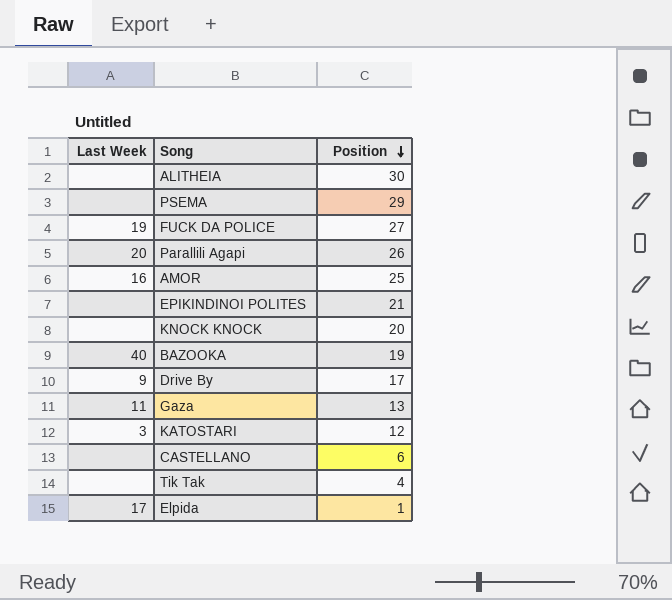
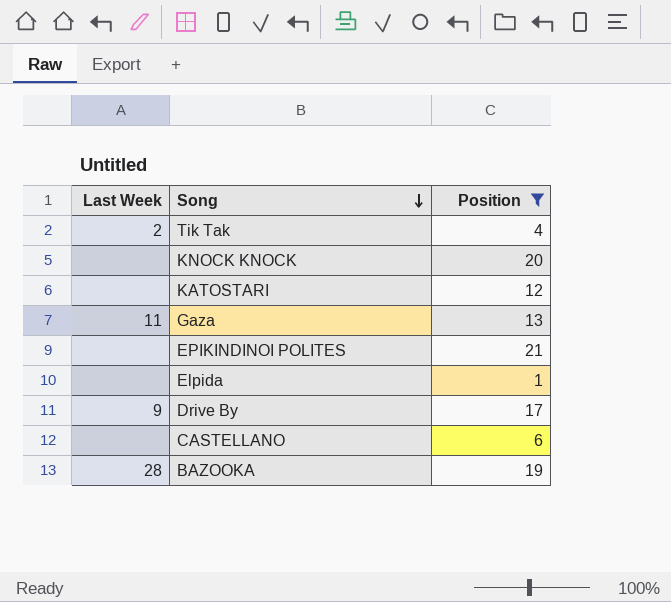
filter: none -> Position <= 21
row order: Position descending -> Song descending
Tik Tak | Last Week: none -> 2
KATOSTARI | Last Week: 3 -> none
Elpida | Last Week: 17 -> none
BAZOOKA | Last Week: 40 -> 28

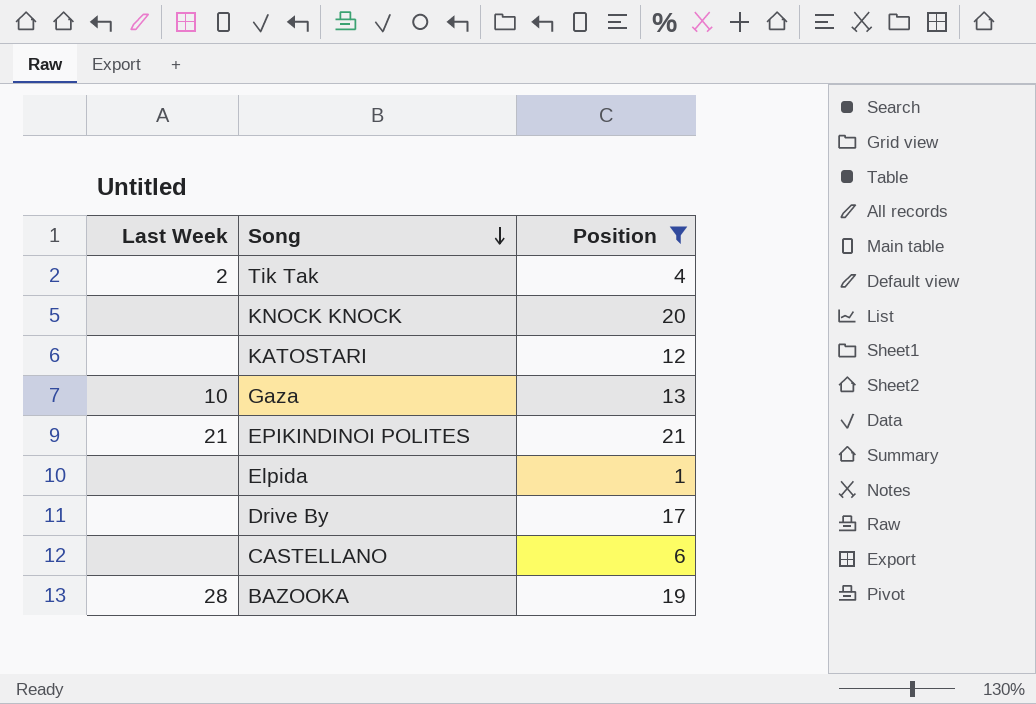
Gaza | Last Week: 11 -> 10
EPIKINDINOI POLITES | Last Week: none -> 21
Drive By | Last Week: 9 -> none

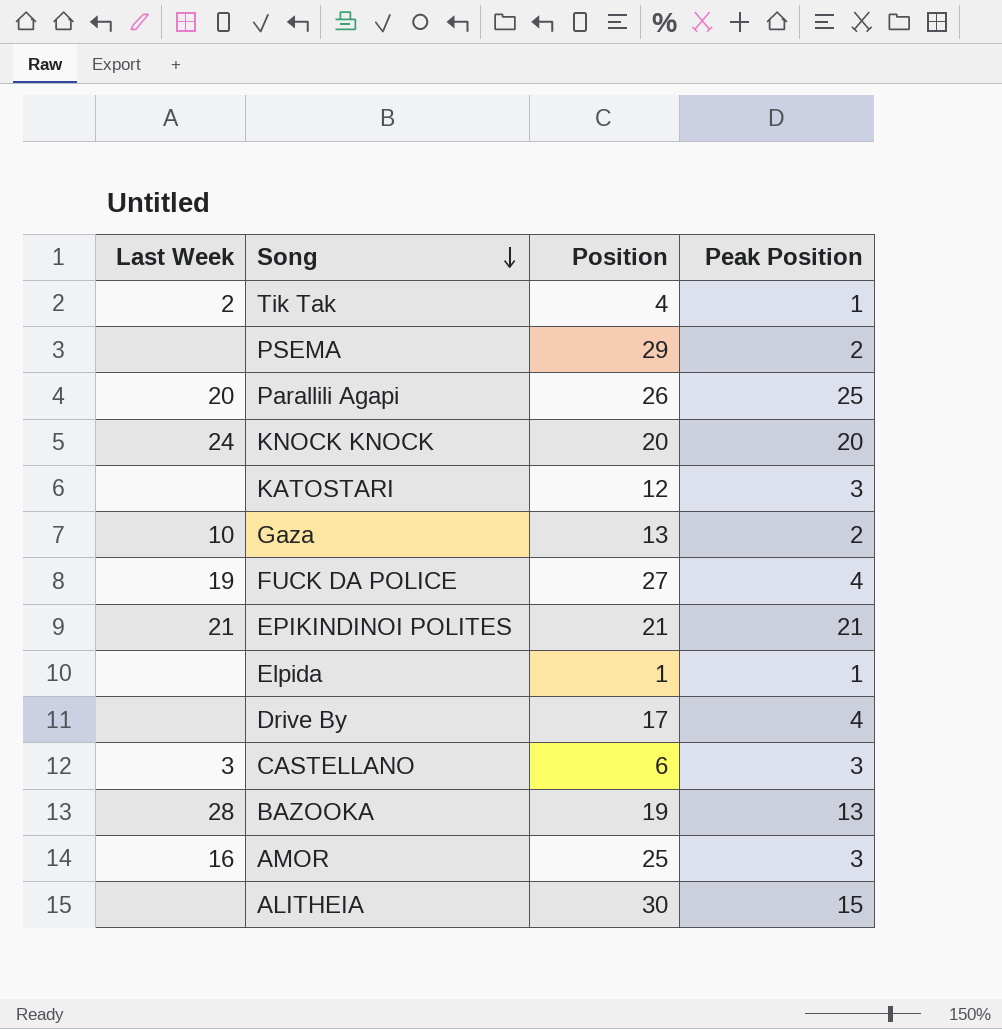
filter: Position <= 21 -> none
column Peak Position | position: none -> 4
KNOCK KNOCK | Last Week: none -> 24
CASTELLANO | Last Week: none -> 3

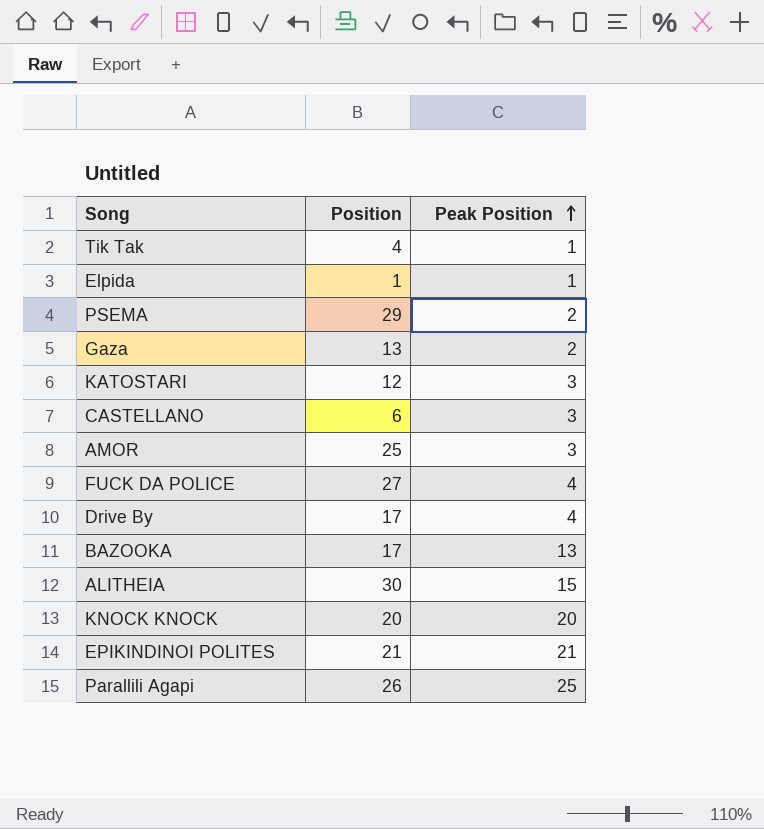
row order: Song descending -> Peak Position ascending
column Last Week | position: 1 -> none
BAZOOKA | Position: 19 -> 17

